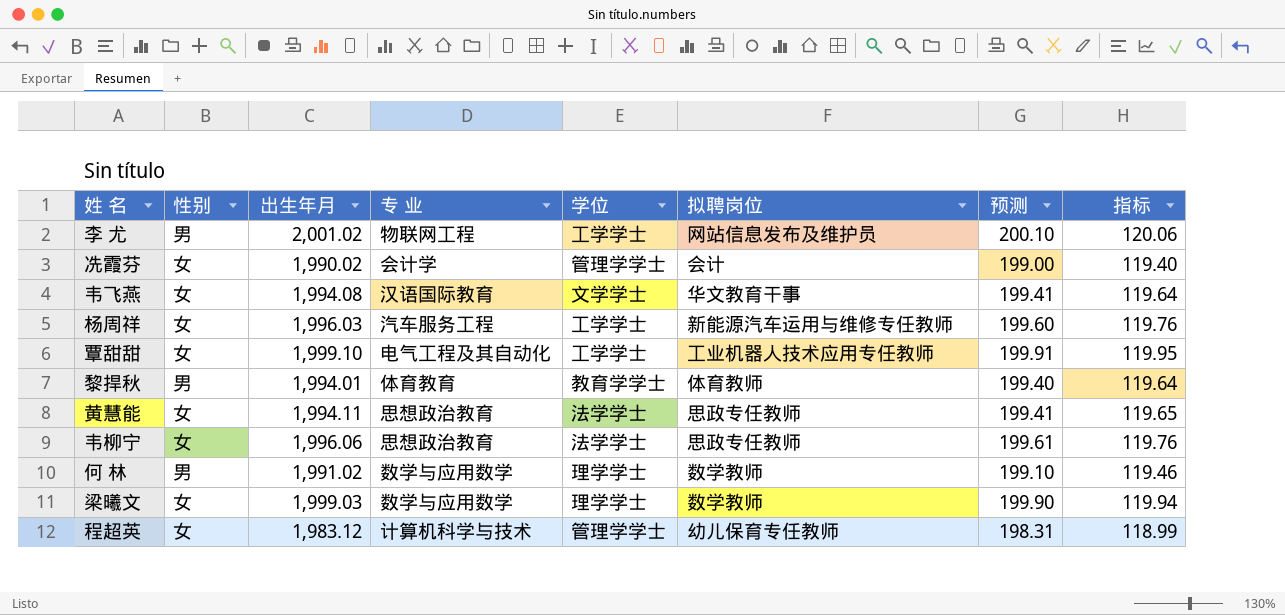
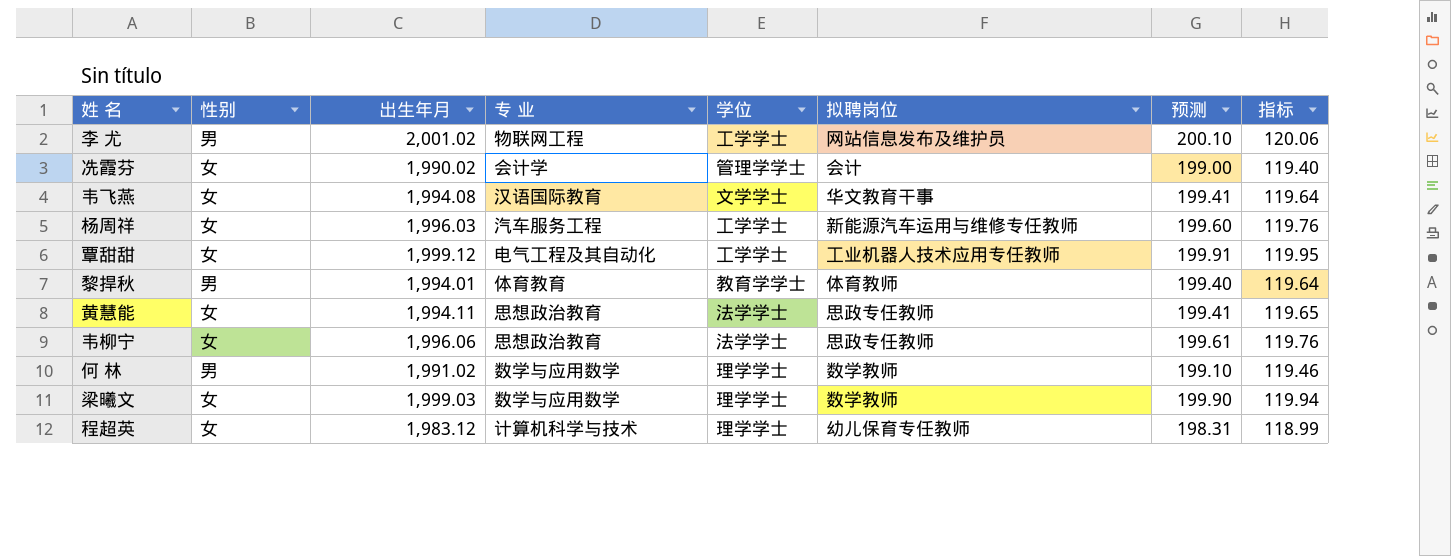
覃甜甜 | 出生年月: 1,999.10 -> 1,999.12
程超英 | 学位: 管理学学士 -> 理学学士

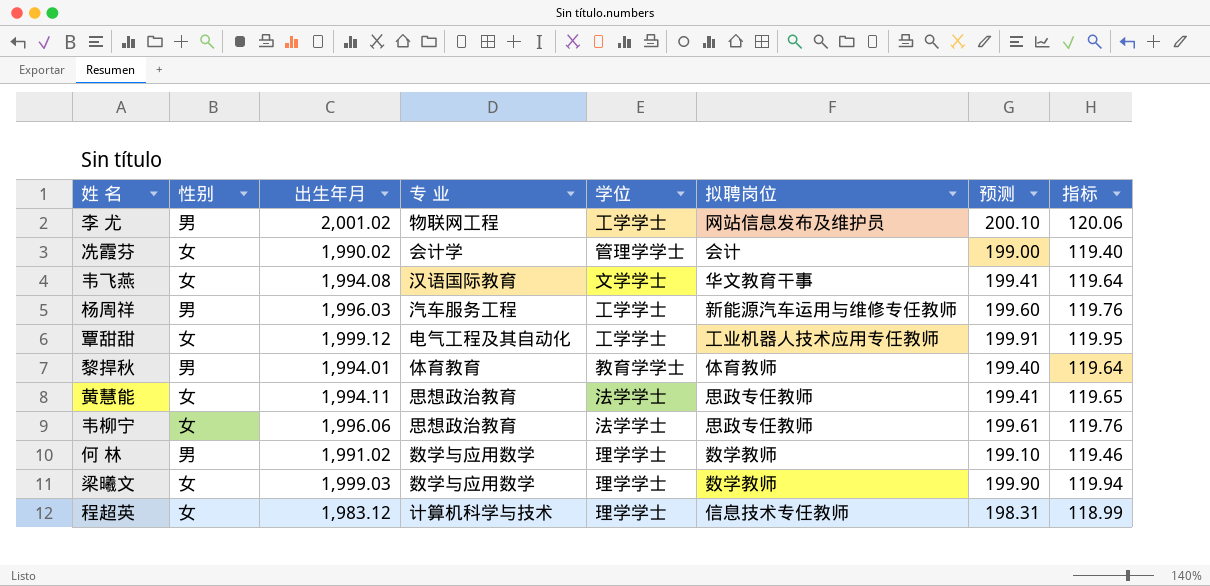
杨周祥 | 性别: 女 -> 男
程超英 | 拟聘岗位: 幼儿保育专任教师 -> 信息技术专任教师

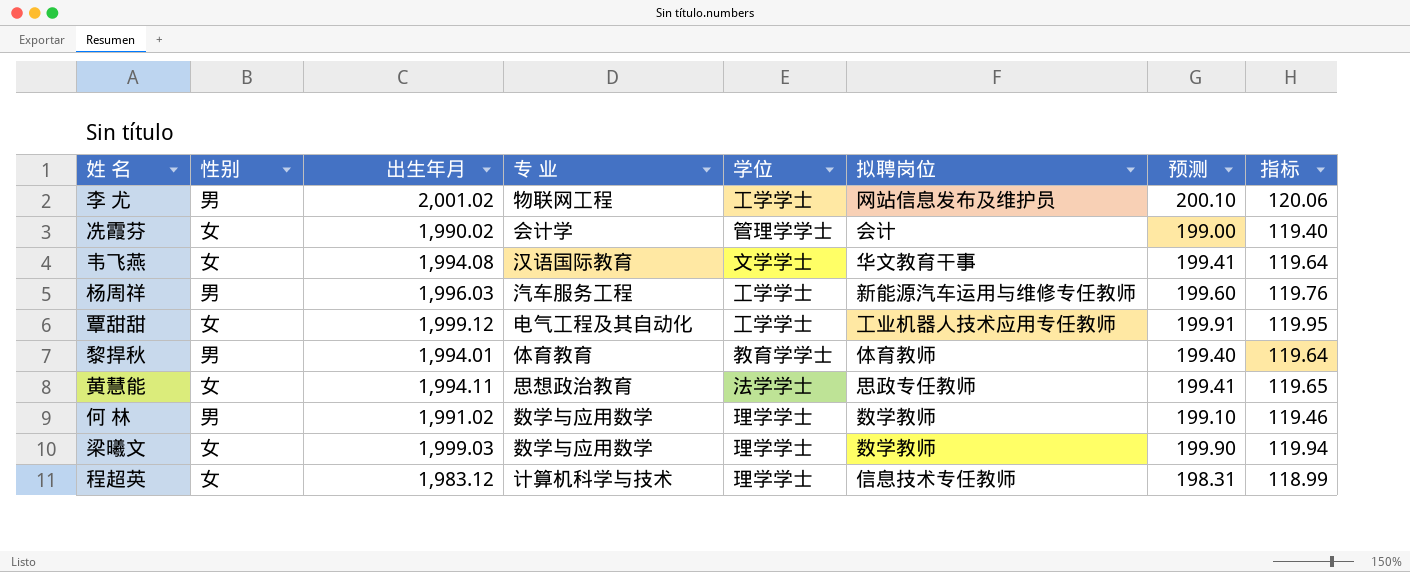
row 韦柳宁: 女 | 1,996.06 | 思想政治教育 | 法学学士 | 思政专任教师 | 199.61 | 119.76 -> none

